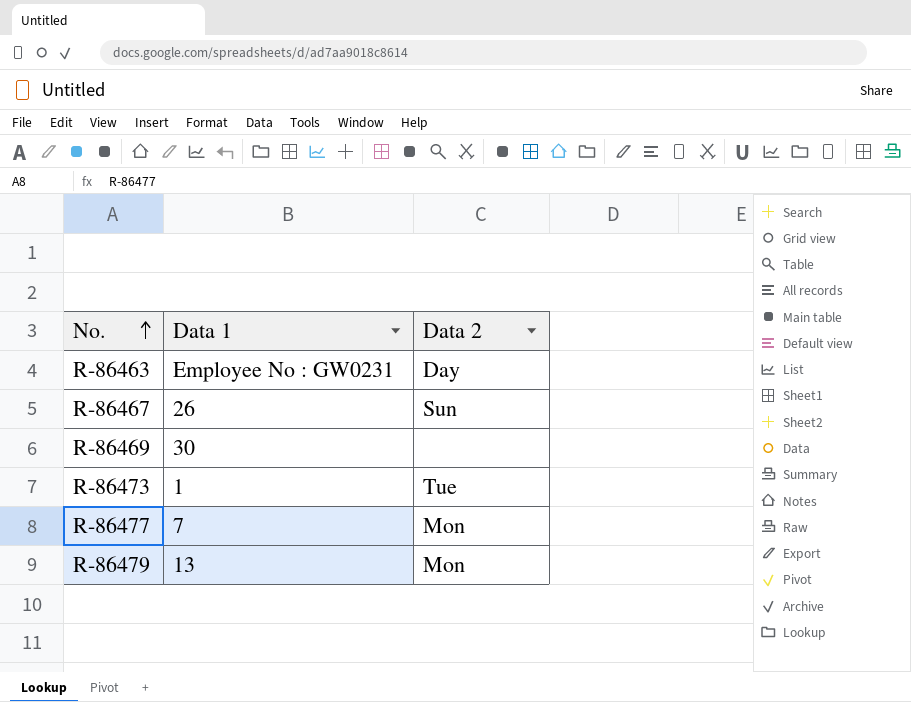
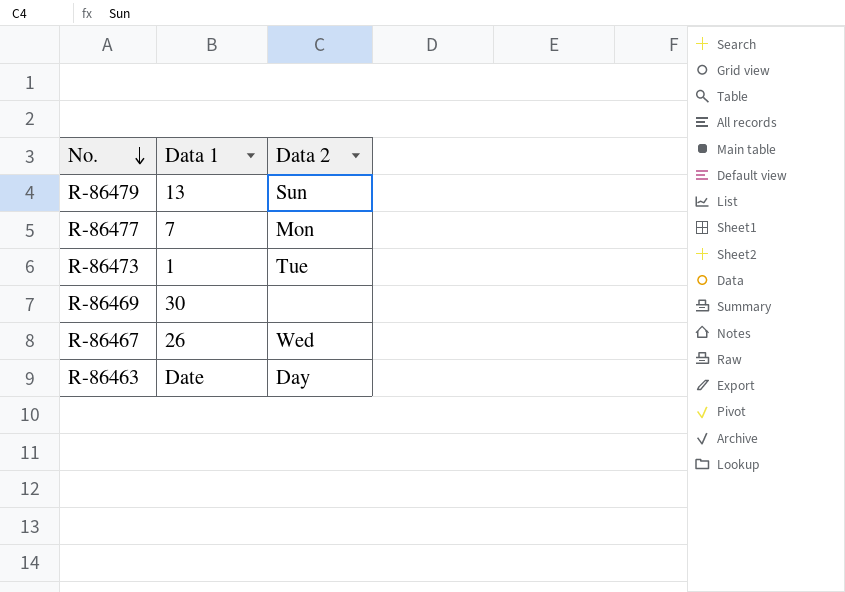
row order: No. ascending -> No. descending
R-86479 | Data 2: Mon -> Sun
R-86467 | Data 2: Sun -> Wed
R-86463 | Data 1: Employee No : GW0231 -> Date

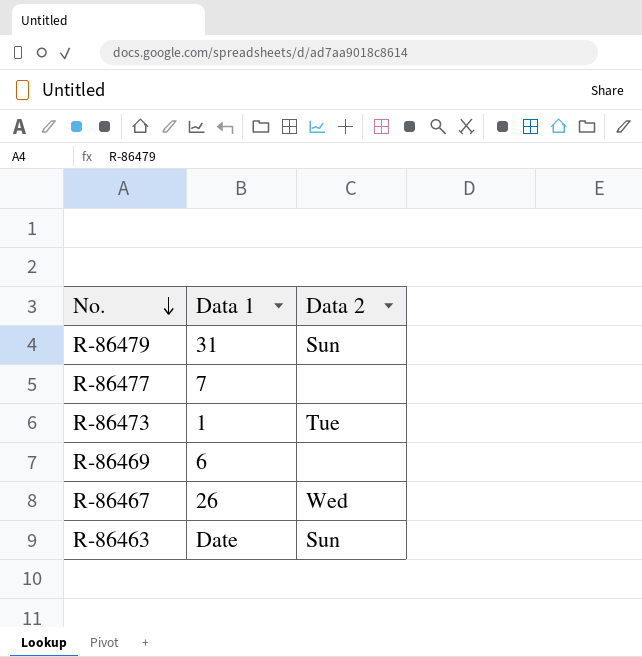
R-86479 | Data 1: 13 -> 31
R-86477 | Data 2: Mon -> none
R-86469 | Data 1: 30 -> 6
R-86463 | Data 2: Day -> Sun

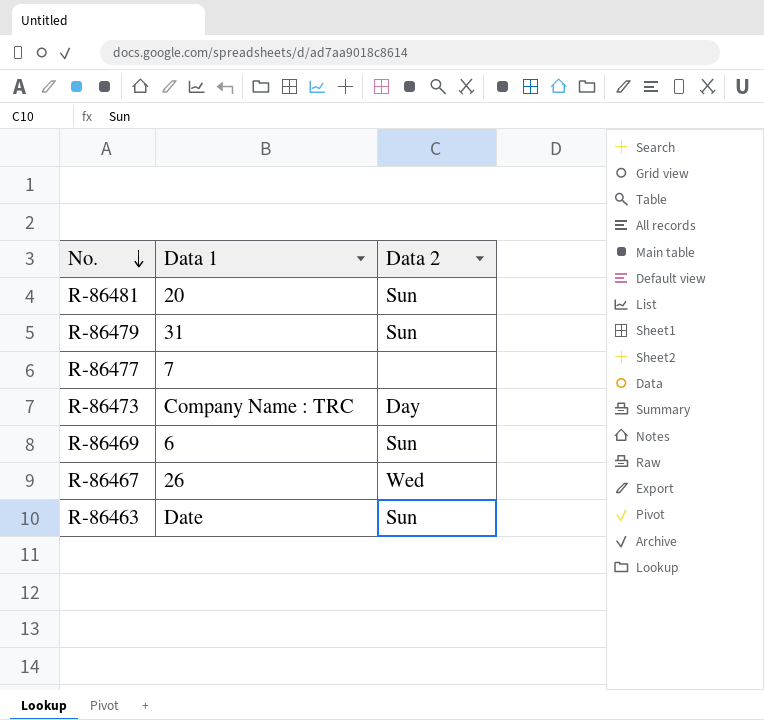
row R-86481: none -> 20 | Sun
R-86473 | Data 1: 1 -> Company Name : TRC
R-86473 | Data 2: Tue -> Day
R-86469 | Data 2: none -> Sun

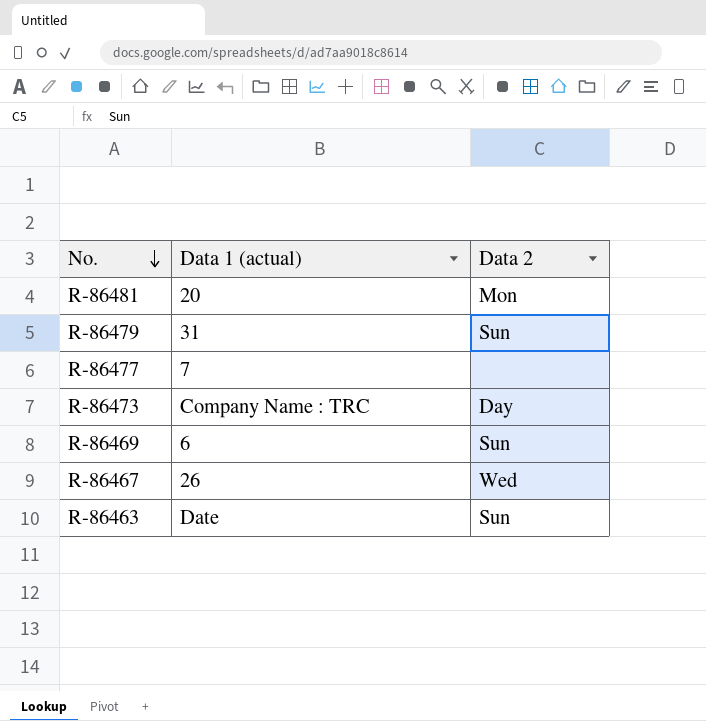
column name: Data 1 -> Data 1 (actual)
R-86481 | Data 2: Sun -> Mon

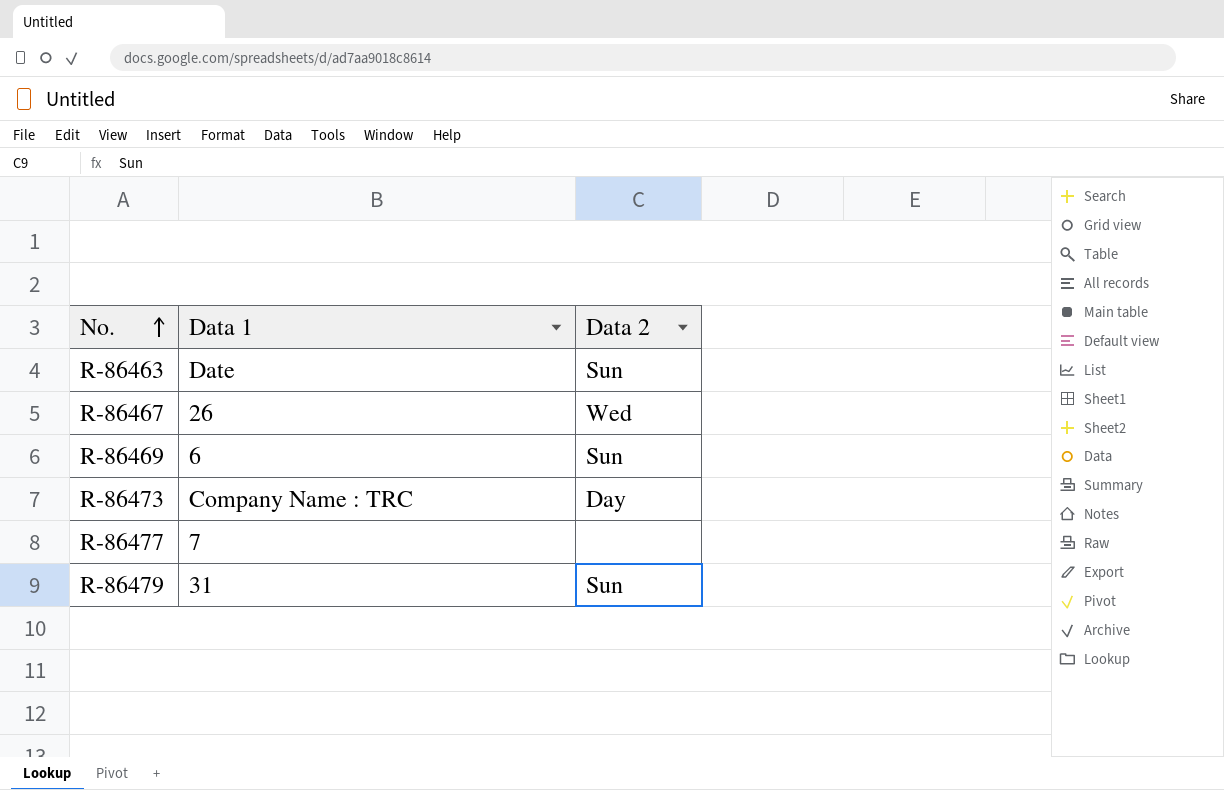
row order: No. descending -> No. ascending
column name: Data 1 (actual) -> Data 1
row R-86481: 20 | Mon -> none

